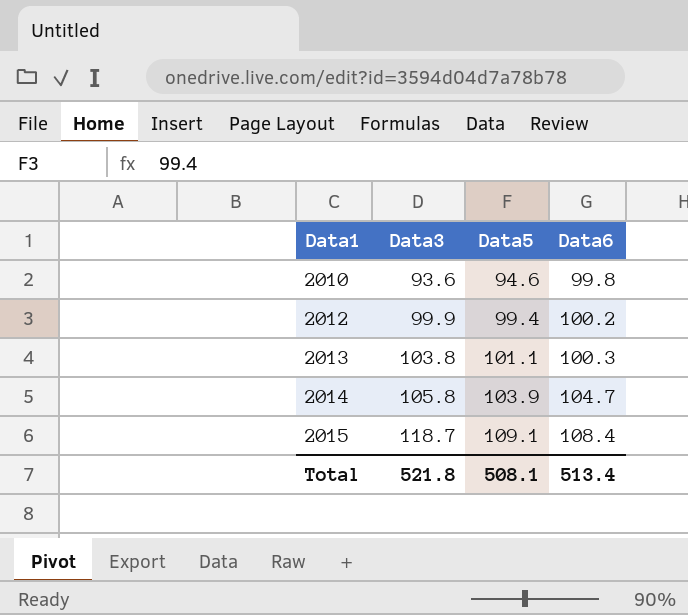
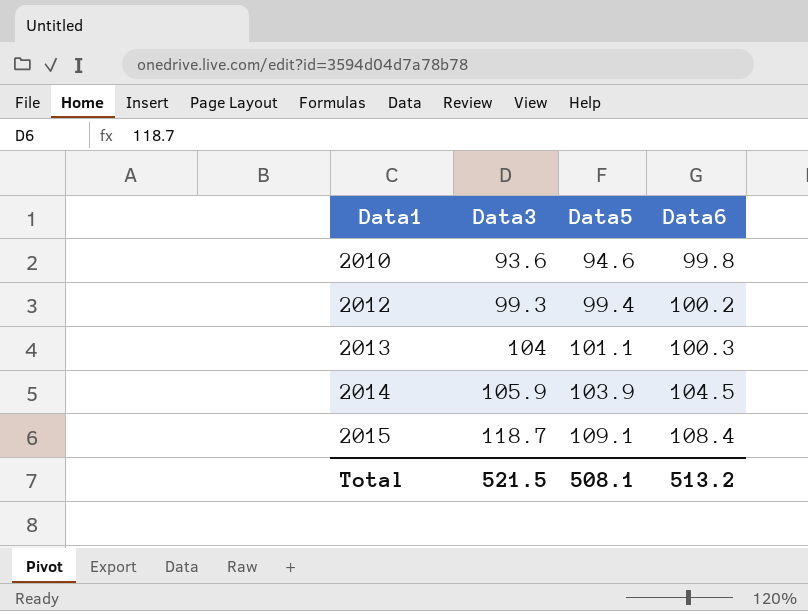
2012 | Data3: 99.9 -> 99.3
2013 | Data3: 103.8 -> 104
2014 | Data3: 105.8 -> 105.9
2014 | Data6: 104.7 -> 104.5
Total | Data3: 521.8 -> 521.5
Total | Data6: 513.4 -> 513.2

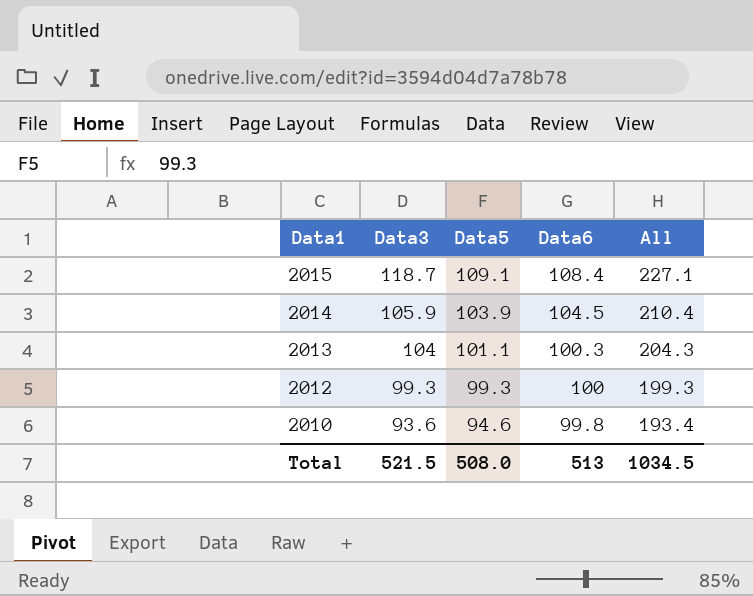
row order: Data1 ascending -> Data1 descending
column All | formula: none -> [Data3] + [Data6]
2012 | Data5: 99.4 -> 99.3
2012 | Data6: 100.2 -> 100
Total | Data5: 508.1 -> 508.0
Total | Data6: 513.2 -> 513

